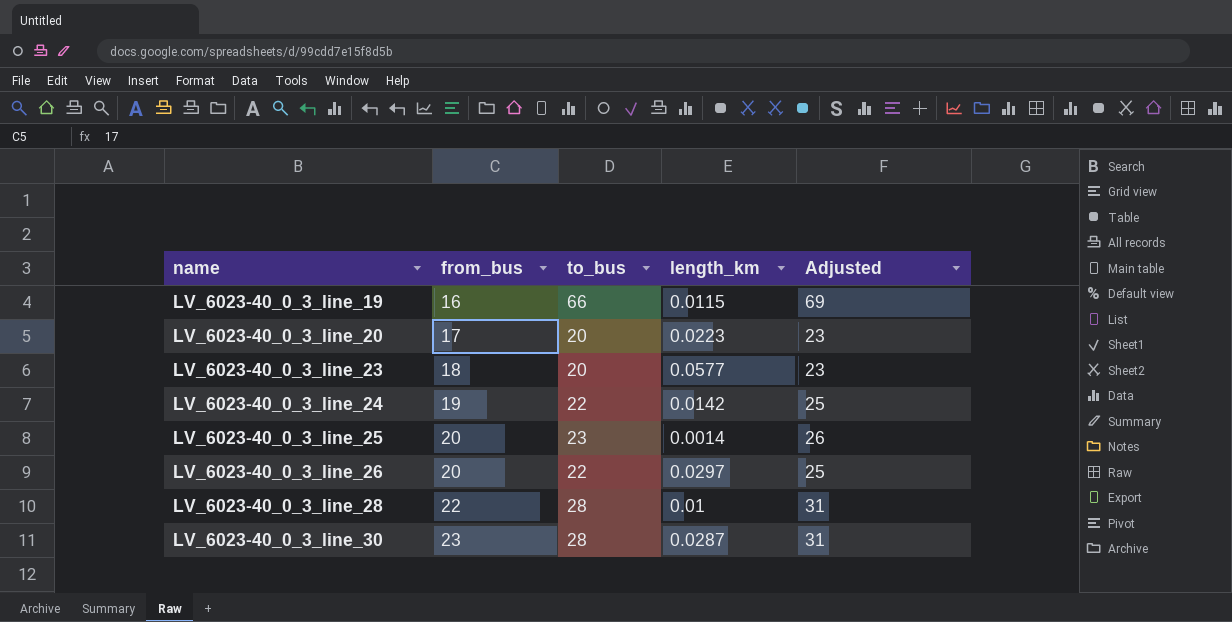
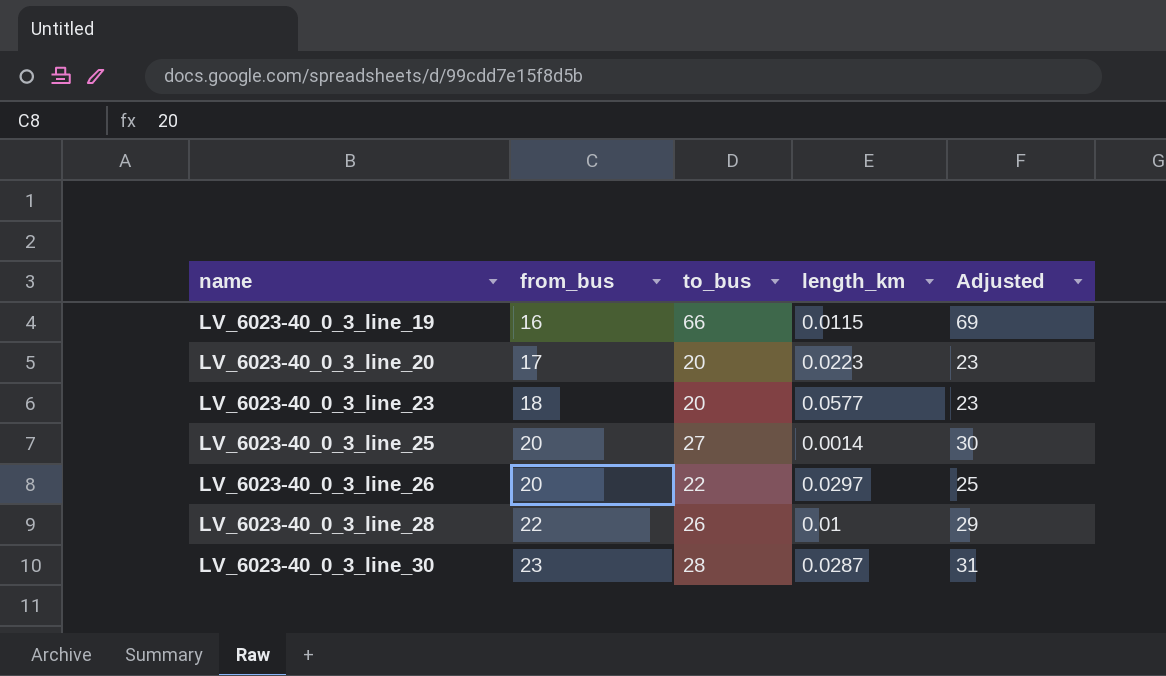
row LV_6023-40_0_3_line_24: 19 | 22 | 0.0142 | 25 -> none
LV_6023-40_0_3_line_25 | to_bus: 23 -> 27
LV_6023-40_0_3_line_25 | Adjusted: 26 -> 30
LV_6023-40_0_3_line_28 | to_bus: 28 -> 26
LV_6023-40_0_3_line_28 | Adjusted: 31 -> 29

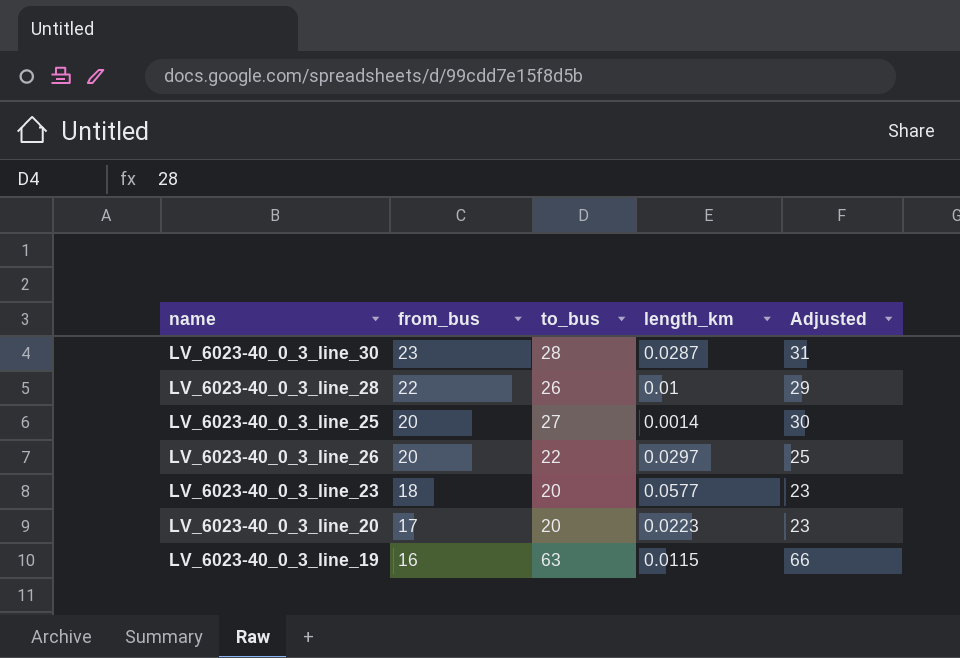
row order: name ascending -> from_bus descending
LV_6023-40_0_3_line_19 | to_bus: 66 -> 63
LV_6023-40_0_3_line_19 | Adjusted: 69 -> 66

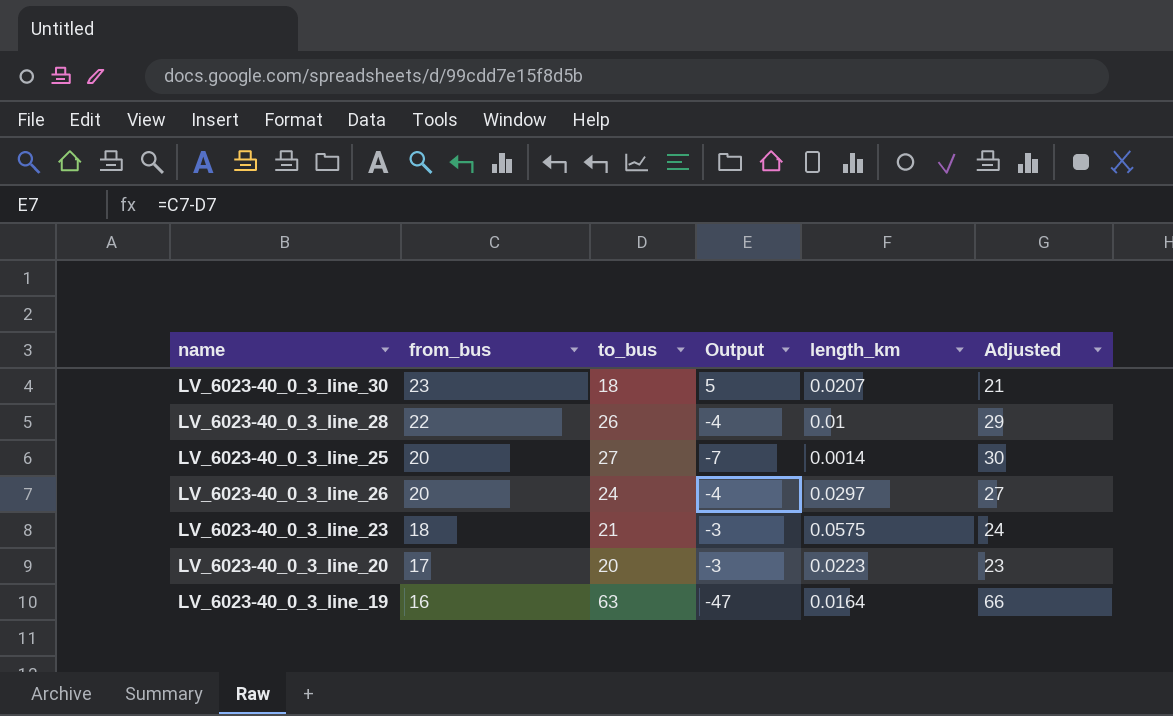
column Output | formula: none -> [from_bus] - [to_bus]
LV_6023-40_0_3_line_30 | to_bus: 28 -> 18
LV_6023-40_0_3_line_30 | length_km: 0.0287 -> 0.0207
LV_6023-40_0_3_line_30 | Adjusted: 31 -> 21
LV_6023-40_0_3_line_26 | to_bus: 22 -> 24
LV_6023-40_0_3_line_26 | Adjusted: 25 -> 27
LV_6023-40_0_3_line_23 | to_bus: 20 -> 21
LV_6023-40_0_3_line_23 | length_km: 0.0577 -> 0.0575
LV_6023-40_0_3_line_23 | Adjusted: 23 -> 24
LV_6023-40_0_3_line_19 | length_km: 0.0115 -> 0.0164

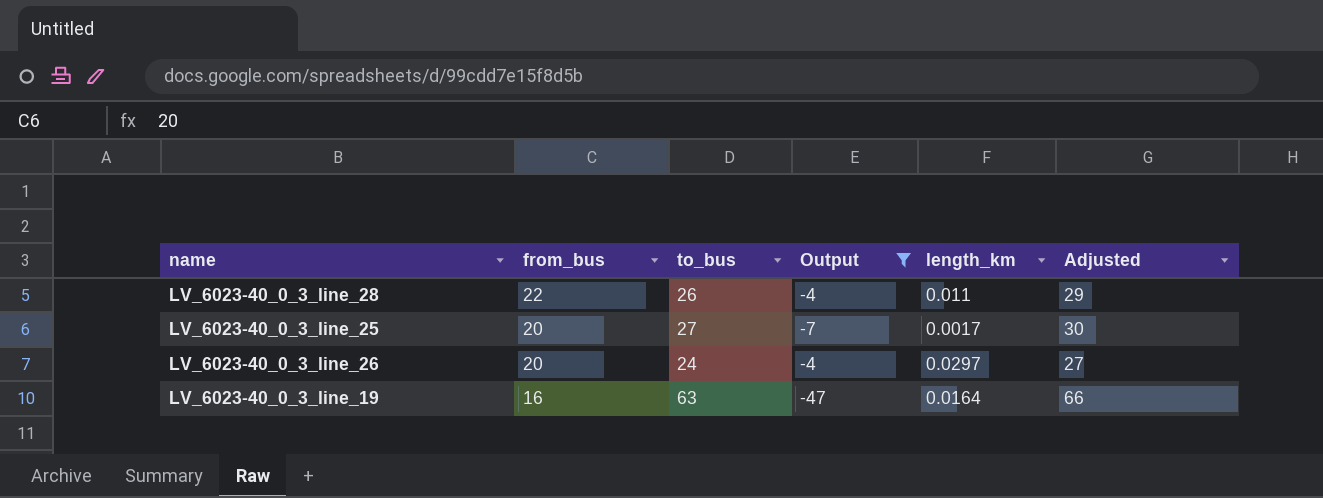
filter: none -> Output <= -4
LV_6023-40_0_3_line_28 | length_km: 0.01 -> 0.011
LV_6023-40_0_3_line_25 | length_km: 0.0014 -> 0.0017

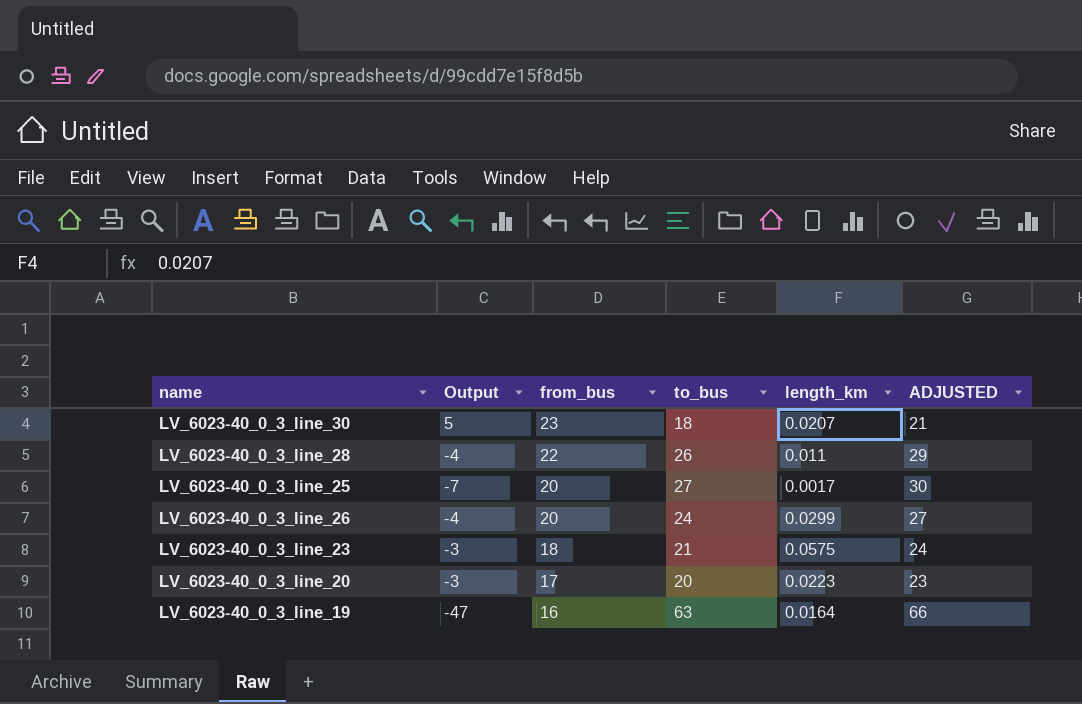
filter: Output <= -4 -> none
column Output | position: 4 -> 2
column name: Adjusted -> ADJUSTED
LV_6023-40_0_3_line_26 | length_km: 0.0297 -> 0.0299

